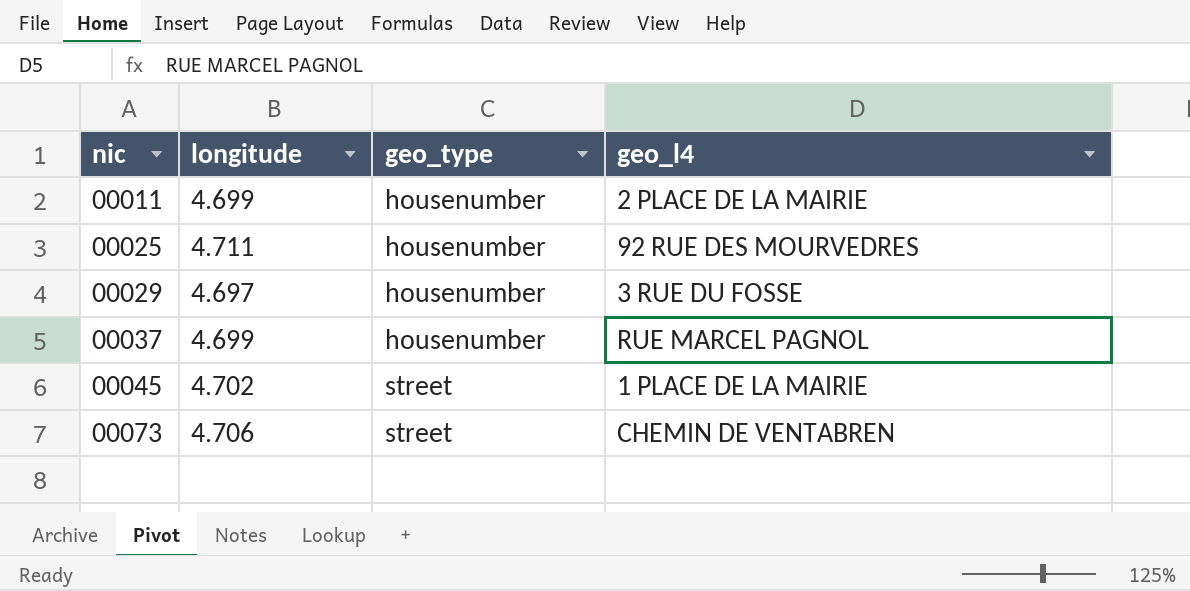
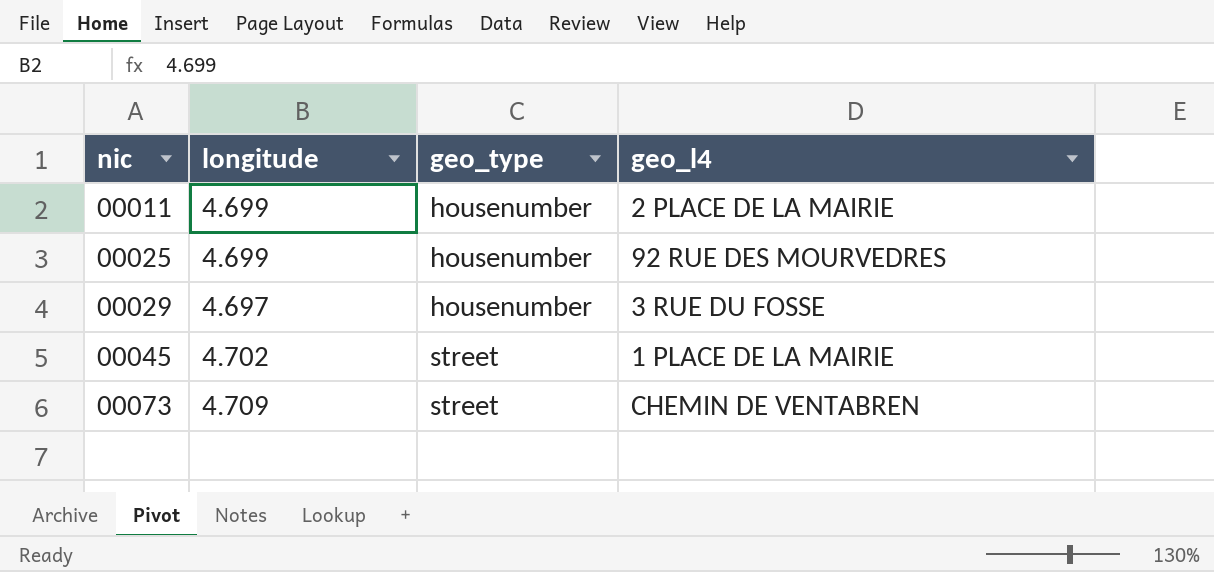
row 00037: 4.699 | housenumber | RUE MARCEL PAGNOL -> none
00025 | longitude: 4.711 -> 4.699
00073 | longitude: 4.706 -> 4.709

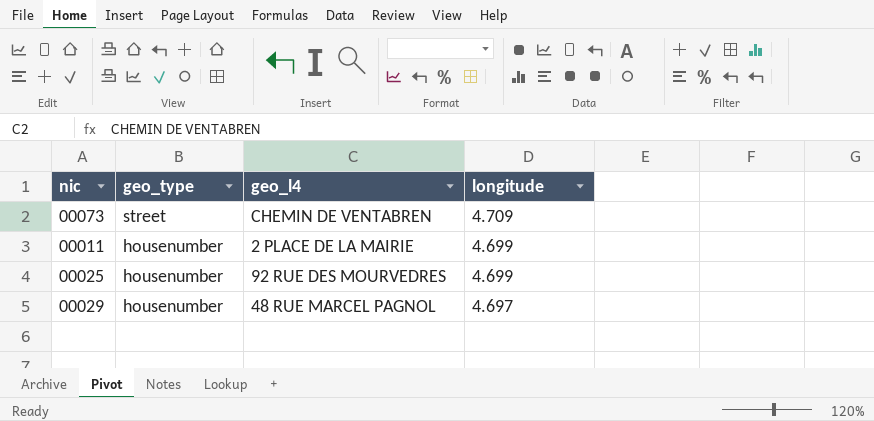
row order: nic ascending -> geo_type descending
column longitude | position: 2 -> 4
row 00045: 4.702 | street | 1 PLACE DE LA MAIRIE -> none
00029 | geo_l4: 3 RUE DU FOSSE -> 48 RUE MARCEL PAGNOL

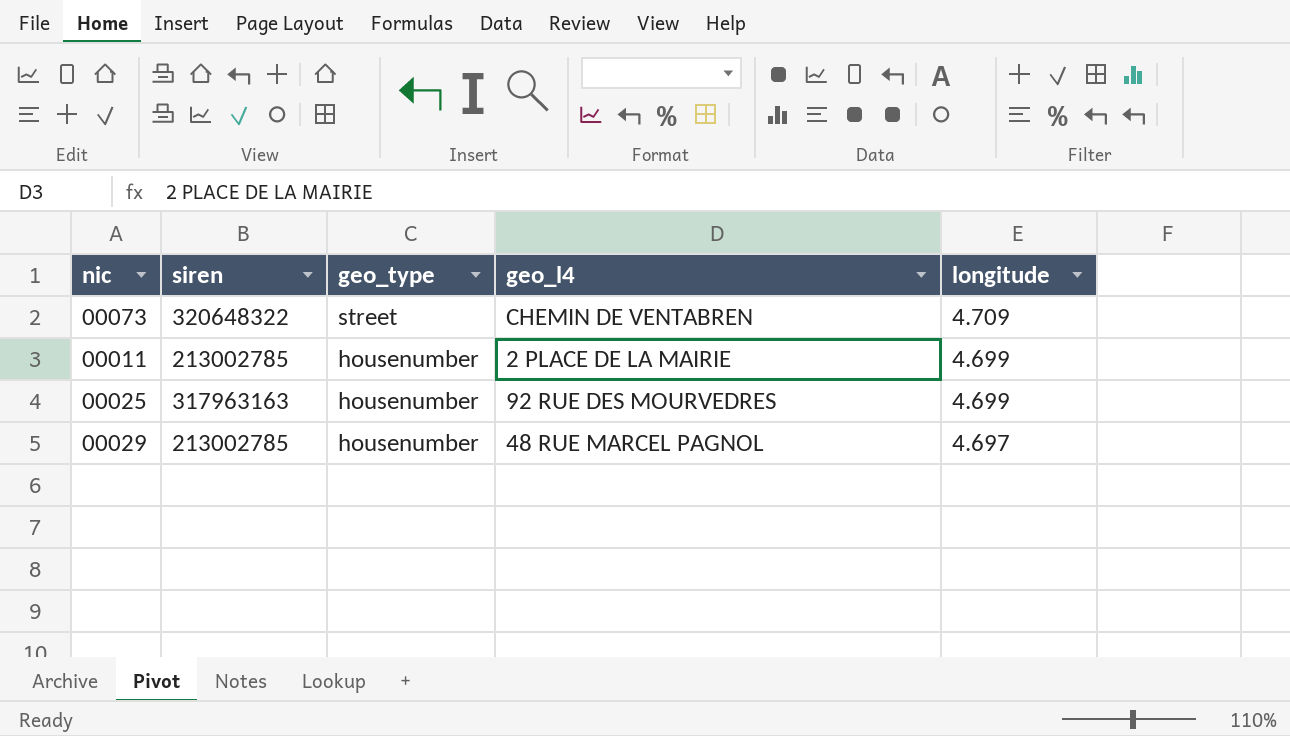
column siren | position: none -> 2

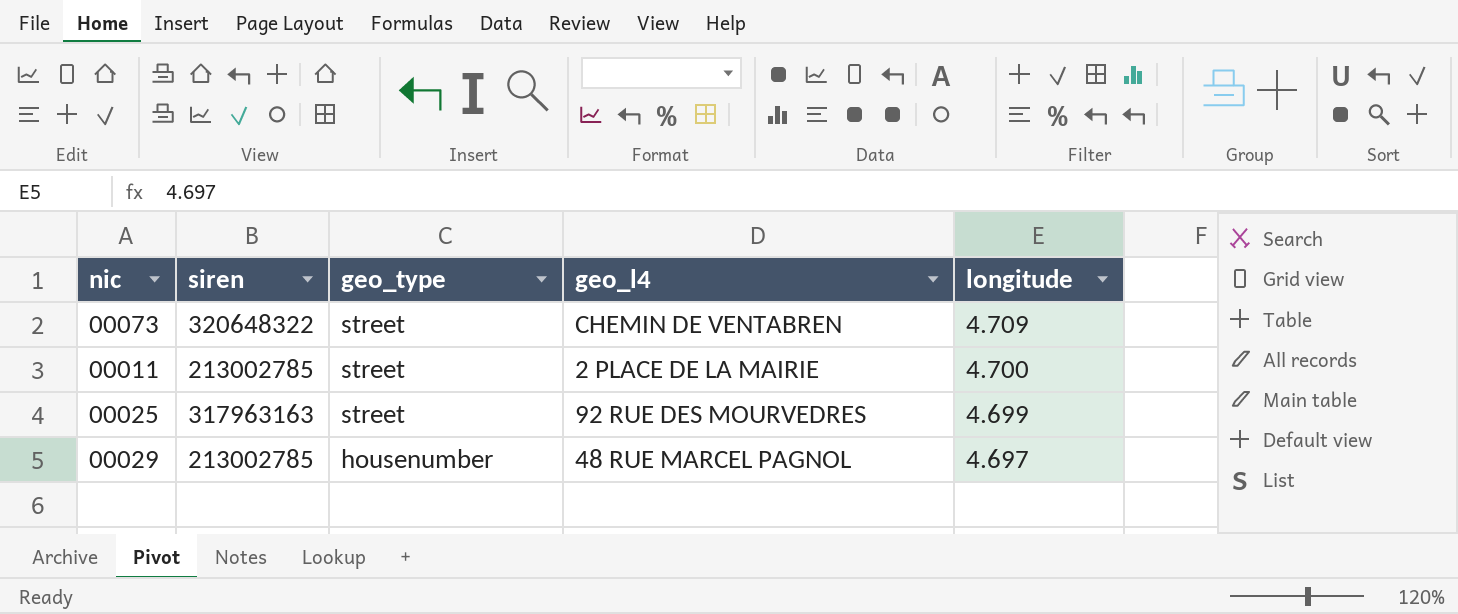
00011 | geo_type: housenumber -> street
00011 | longitude: 4.699 -> 4.700
00025 | geo_type: housenumber -> street

